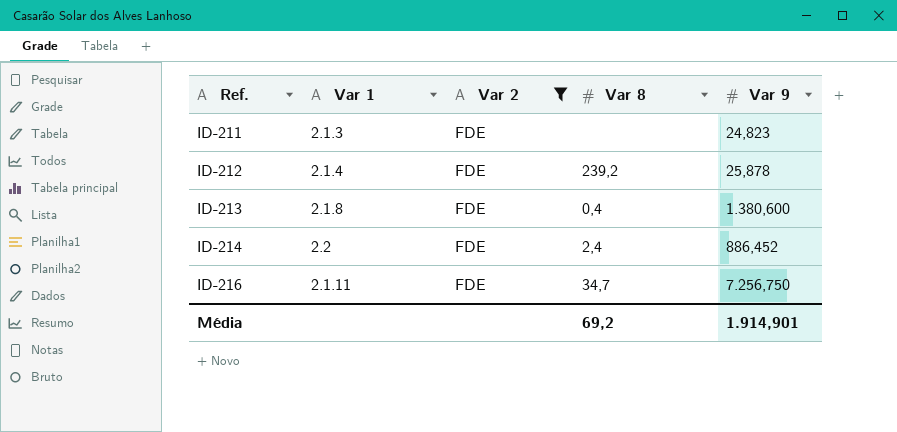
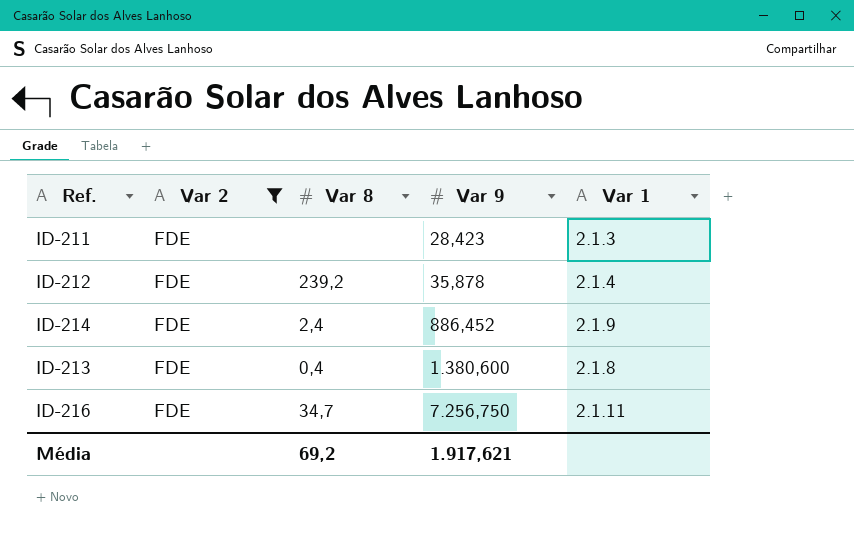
row order: Ref. ascending -> Var 9 ascending
column Var 1 | position: 2 -> 5
ID-211 | Var 9: 24,823 -> 28,423
ID-212 | Var 9: 25,878 -> 35,878
ID-214 | Var 1: 2.2 -> 2.1.9
Média | Var 9: 1.914,901 -> 1.917,621

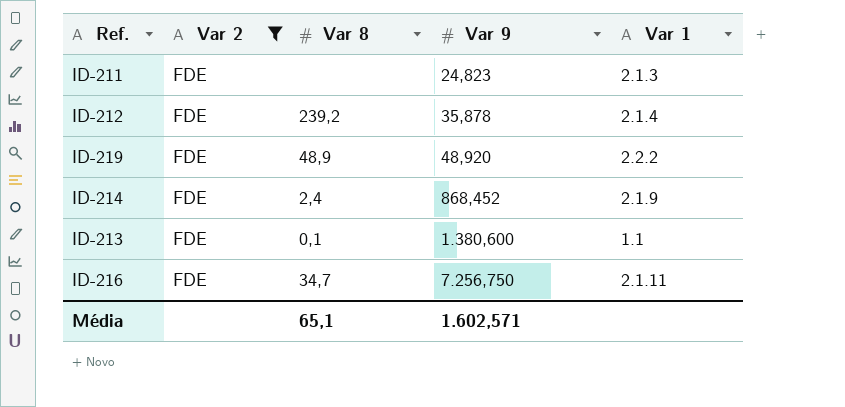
ID-211 | Var 9: 28,423 -> 24,823
row ID-219: none -> FDE | 48,9 | 48,920 | 2.2.2
ID-214 | Var 9: 886,452 -> 868,452
ID-213 | Var 8: 0,4 -> 0,1
ID-213 | Var 1: 2.1.8 -> 1.1
Média | Var 8: 69,2 -> 65,1
Média | Var 9: 1.917,621 -> 1.602,571

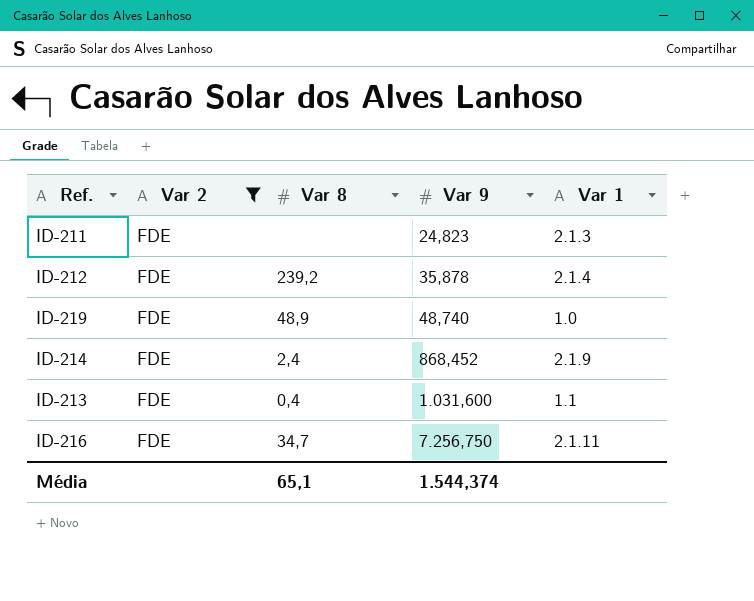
ID-219 | Var 9: 48,920 -> 48,740
ID-219 | Var 1: 2.2.2 -> 1.0
ID-213 | Var 8: 0,1 -> 0,4
ID-213 | Var 9: 1.380,600 -> 1.031,600
Média | Var 9: 1.602,571 -> 1.544,374

